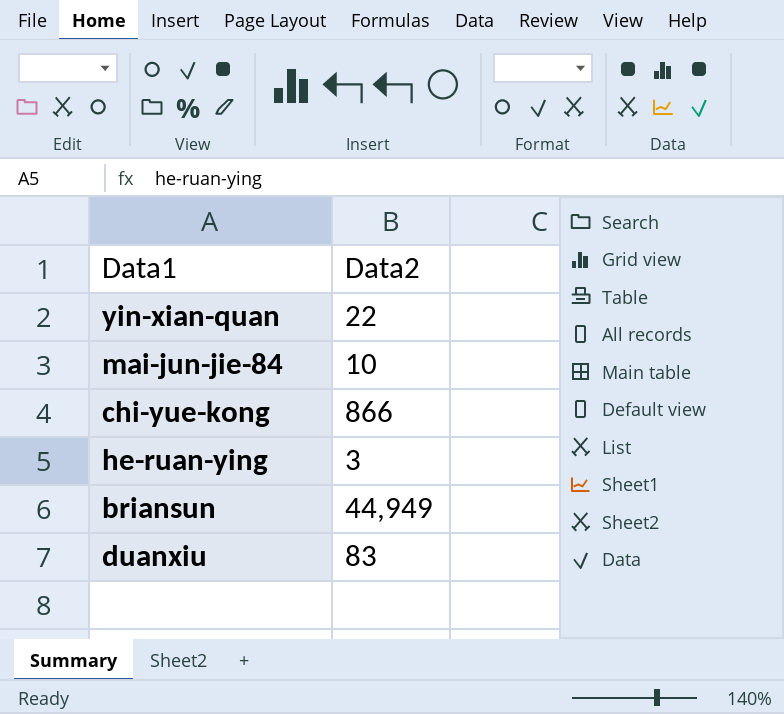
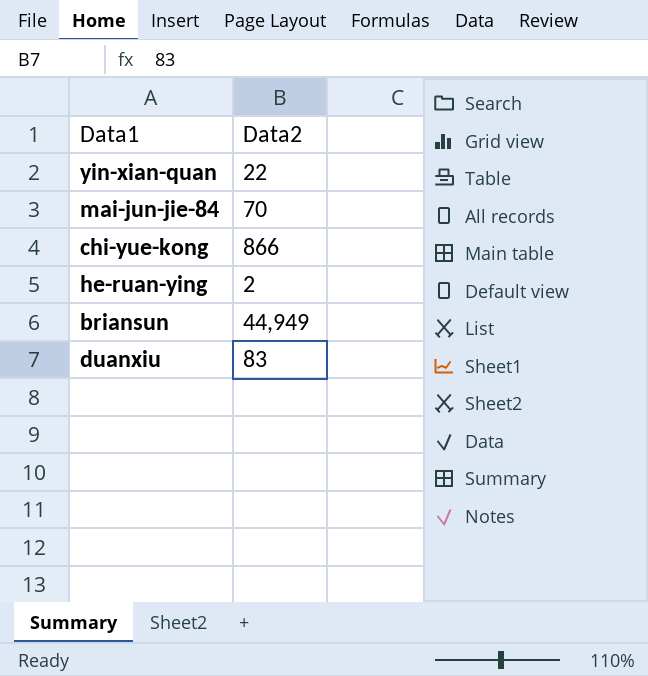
mai-jun-jie-84 | Data2: 10 -> 70
he-ruan-ying | Data2: 3 -> 2

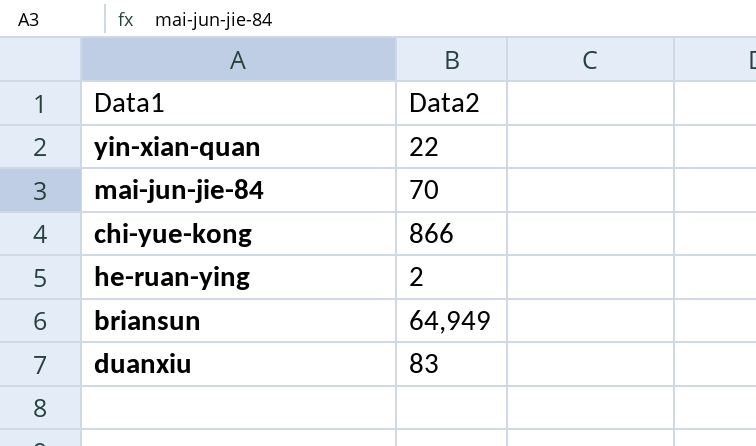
briansun | Data2: 44,949 -> 64,949

